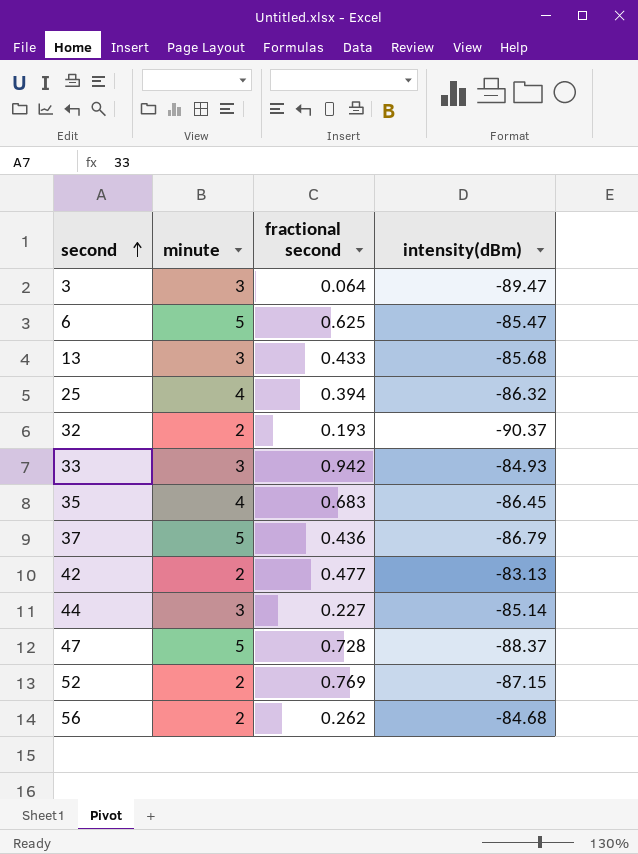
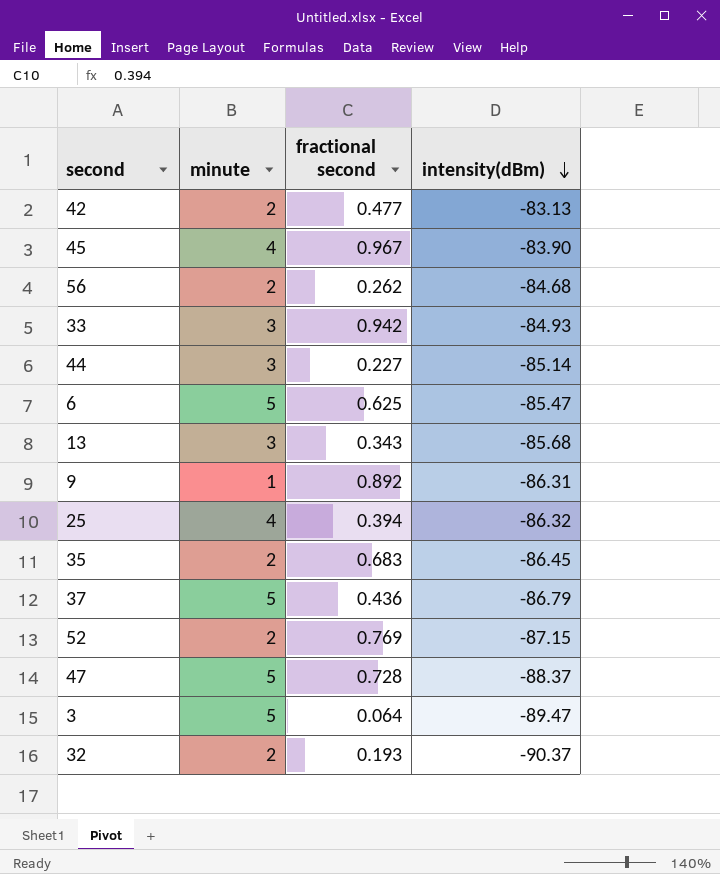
row order: second ascending -> intensity(dBm) descending
row 45: none -> 4 | 0.967 | -83.90
13 | fractional second: 0.433 -> 0.343
row 9: none -> 1 | 0.892 | -86.31
35 | minute: 4 -> 2
3 | minute: 3 -> 5

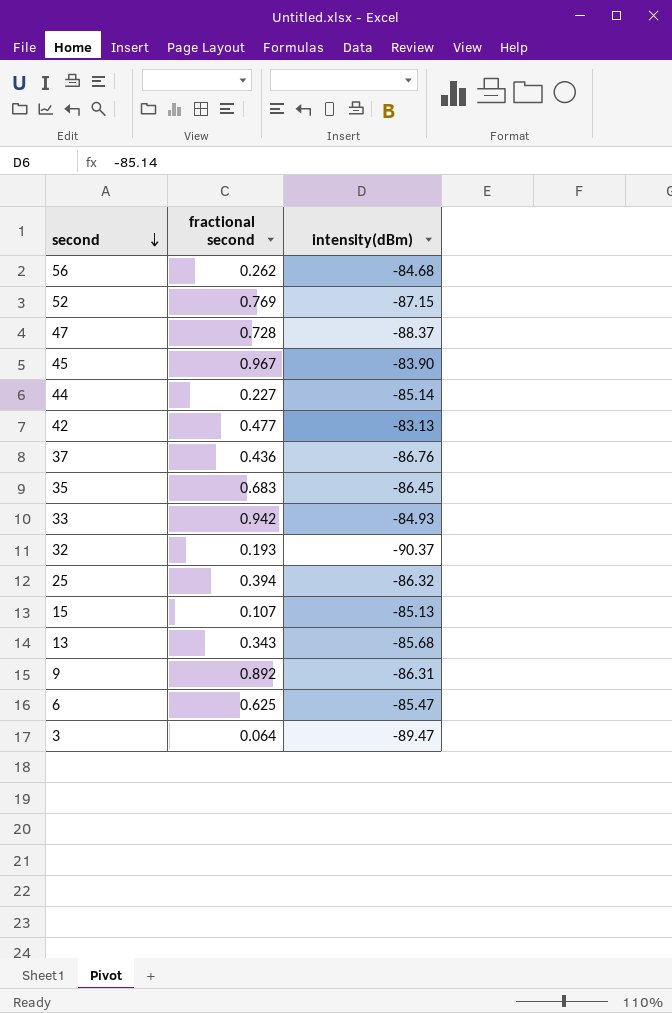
row order: intensity(dBm) descending -> second descending
column minute | position: 2 -> none
37 | intensity(dBm): -86.79 -> -86.76
row 15: none -> 0.107 | -85.13

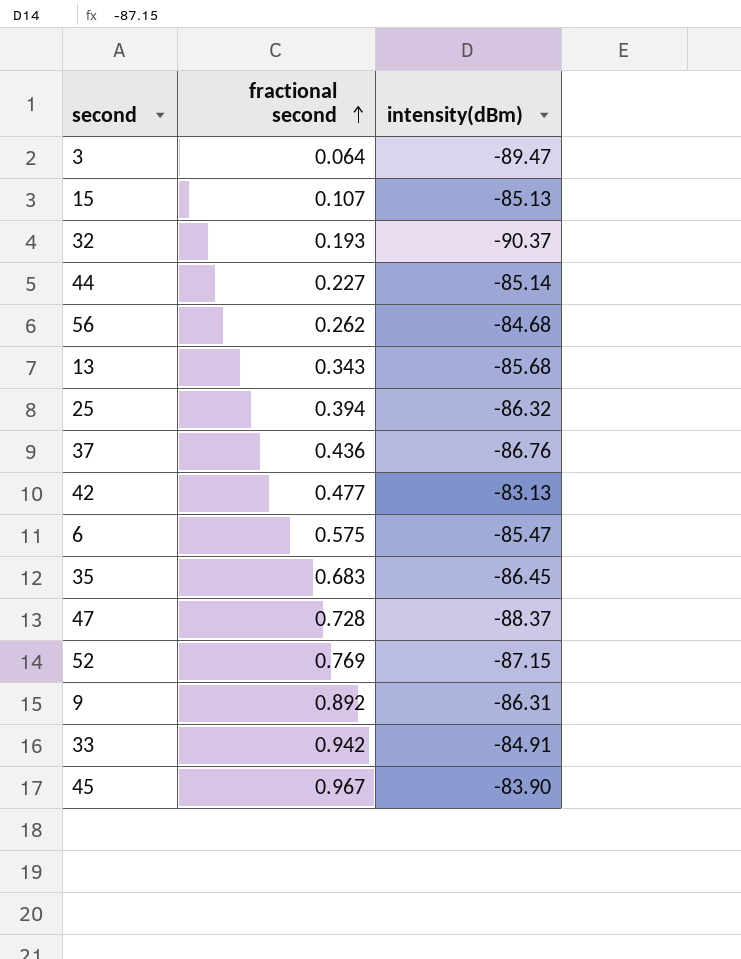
row order: second descending -> fractional second ascending
6 | fractional second: 0.625 -> 0.575
33 | intensity(dBm): -84.93 -> -84.91

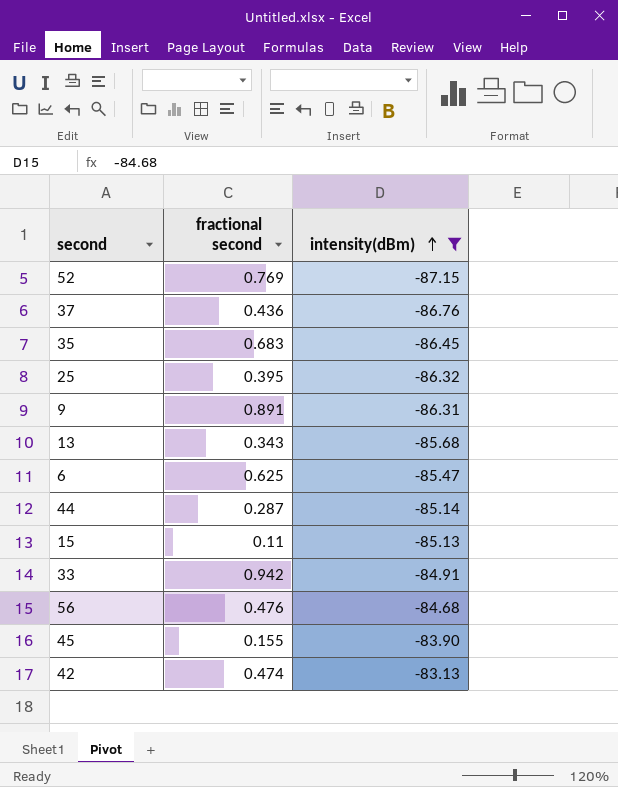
filter: none -> intensity(dBm) >= -87.15
row order: fractional second ascending -> intensity(dBm) ascending
25 | fractional second: 0.394 -> 0.395
9 | fractional second: 0.892 -> 0.891
6 | fractional second: 0.575 -> 0.625
44 | fractional second: 0.227 -> 0.287
15 | fractional second: 0.107 -> 0.11
56 | fractional second: 0.262 -> 0.476
45 | fractional second: 0.967 -> 0.155
42 | fractional second: 0.477 -> 0.474

